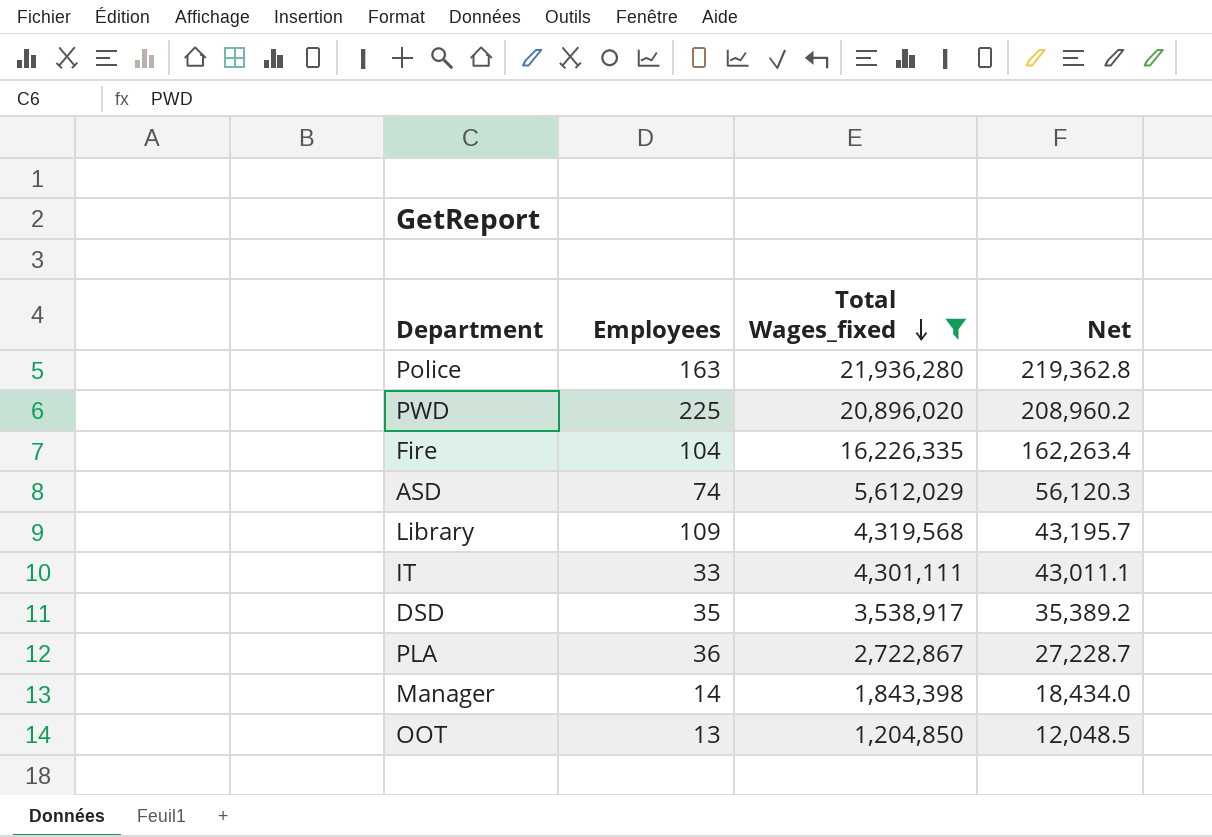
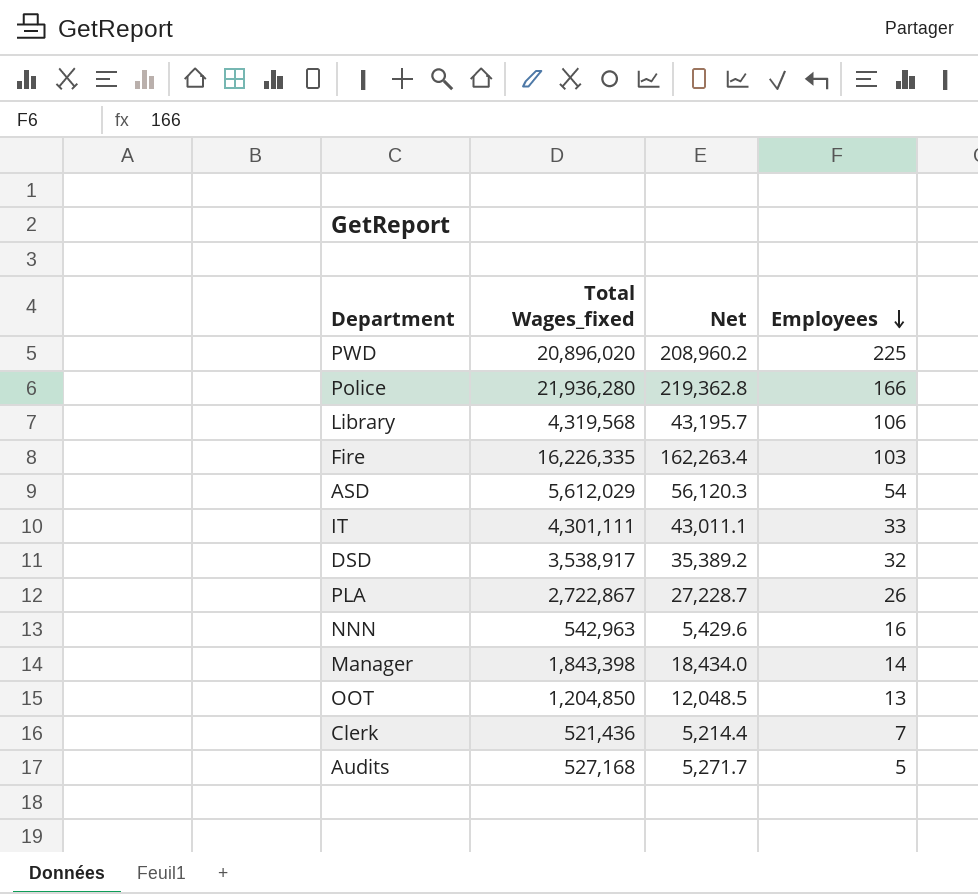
filter: Total Wages_fixed >= 1,204,850 -> none
row order: Total Wages_fixed descending -> Employees descending
column Employees | position: 2 -> 4
Police | Employees: 163 -> 166
Library | Employees: 109 -> 106
Fire | Employees: 104 -> 103
ASD | Employees: 74 -> 54
DSD | Employees: 35 -> 32
PLA | Employees: 36 -> 26

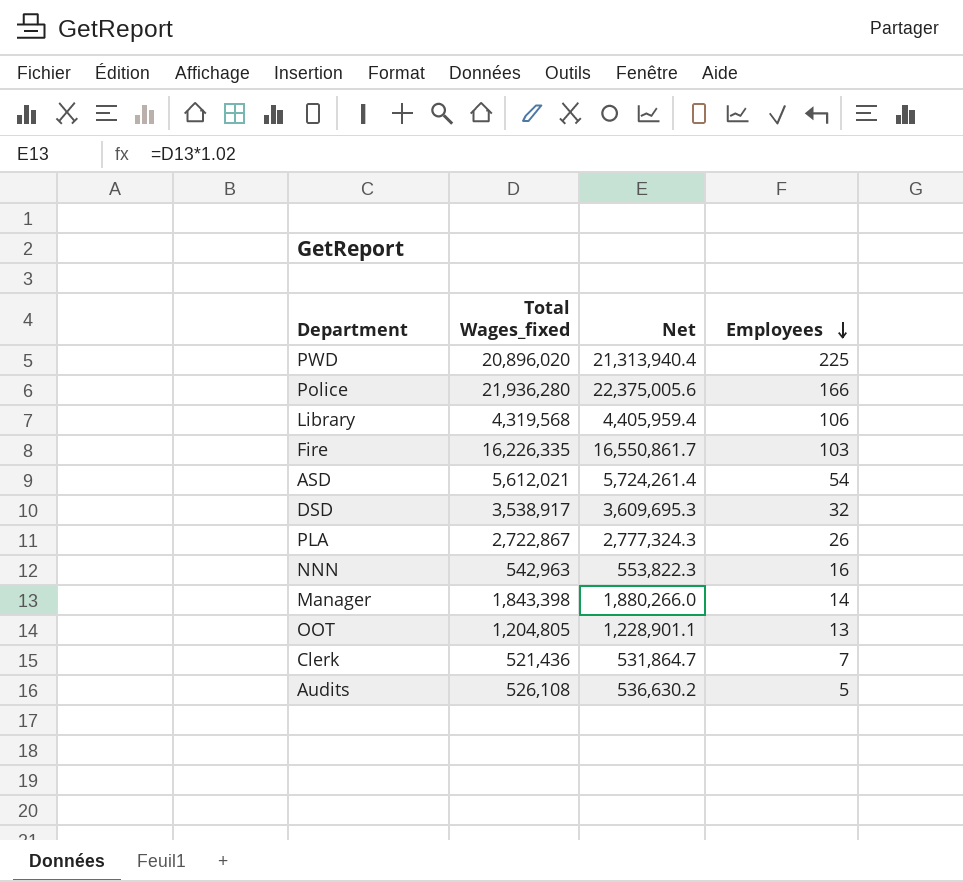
column Net | formula: [Total Wages_fixed] * 0.01 -> [Total Wages_fixed] * 1.02
row IT: 4,301,111 | 43,011.1 | 33 -> none
ASD | Total Wages_fixed: 5,612,029 -> 5,612,021
OOT | Total Wages_fixed: 1,204,850 -> 1,204,805
Audits | Total Wages_fixed: 527,168 -> 526,108

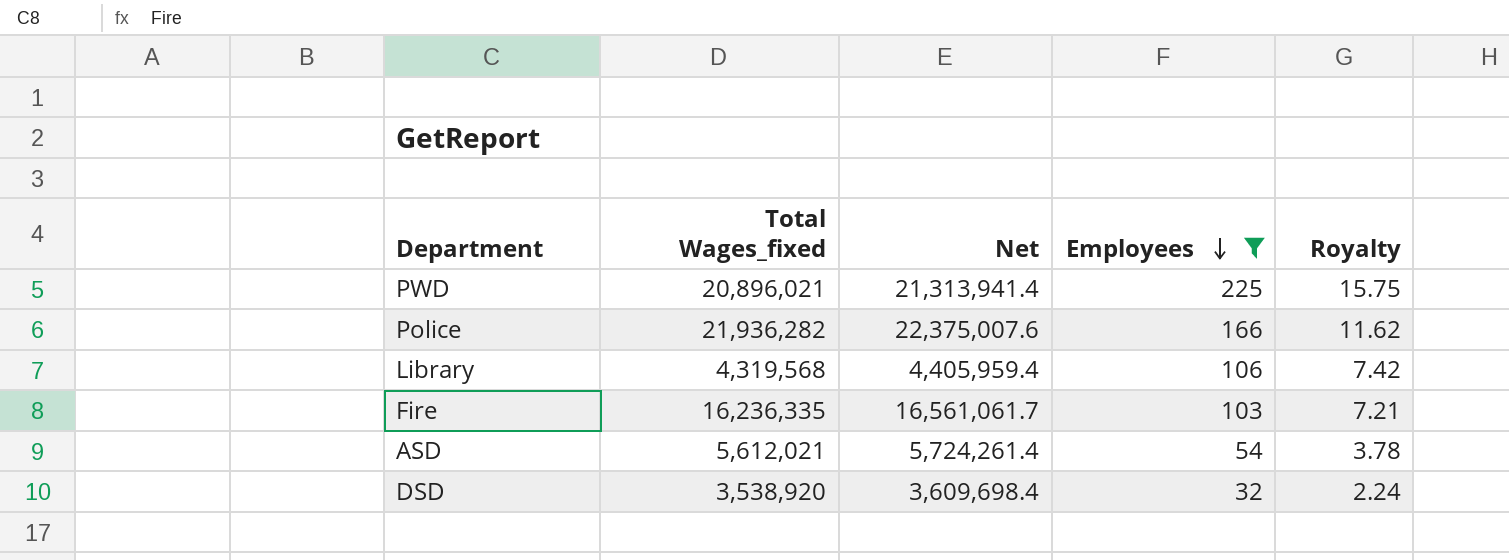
filter: none -> Employees >= 32
column Royalty | formula: none -> [Employees] * 0.07
PWD | Total Wages_fixed: 20,896,020 -> 20,896,021
PWD | Net: 21,313,940.4 -> 21,313,941.4
Police | Total Wages_fixed: 21,936,280 -> 21,936,282
Police | Net: 22,375,005.6 -> 22,375,007.6
Fire | Total Wages_fixed: 16,226,335 -> 16,236,335
Fire | Net: 16,550,861.7 -> 16,561,061.7
DSD | Total Wages_fixed: 3,538,917 -> 3,538,920
DSD | Net: 3,609,695.3 -> 3,609,698.4

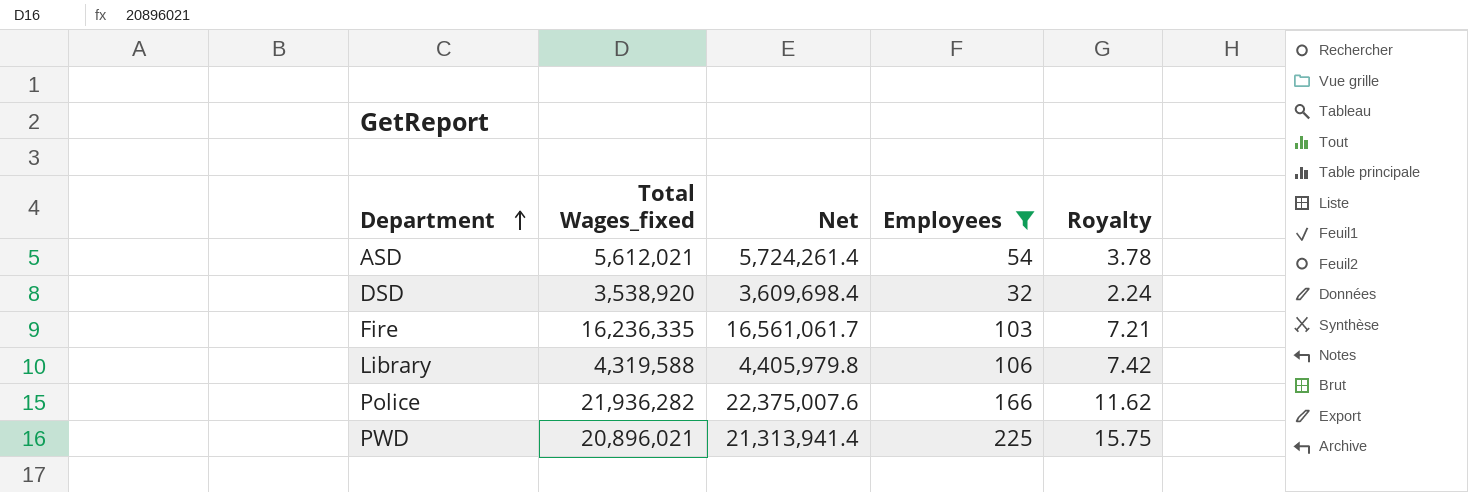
row order: Employees descending -> Department ascending
Library | Total Wages_fixed: 4,319,568 -> 4,319,588
Library | Net: 4,405,959.4 -> 4,405,979.8

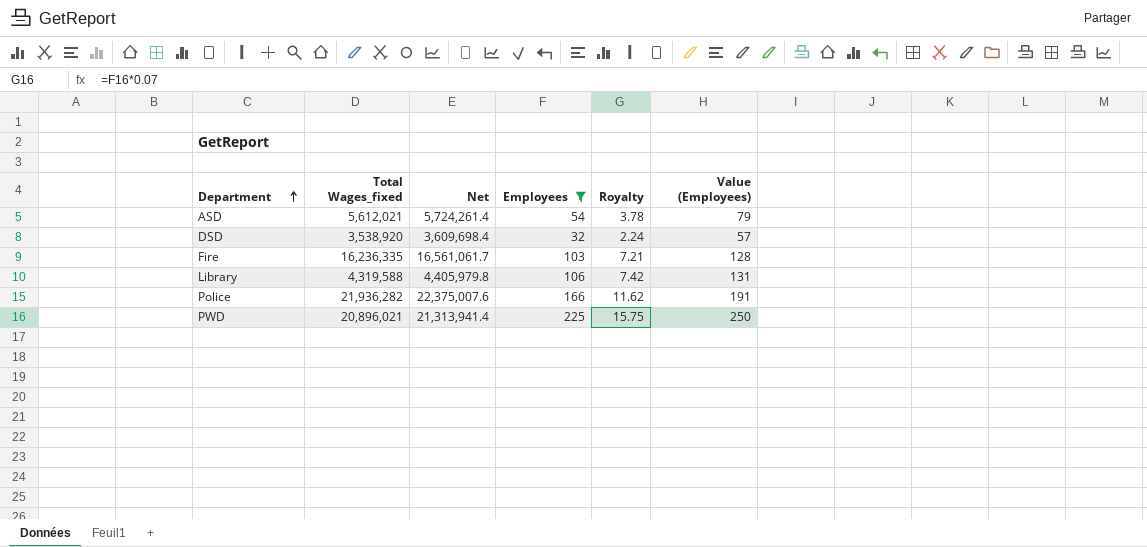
column Value (Employees) | formula: none -> [Employees] + 25

